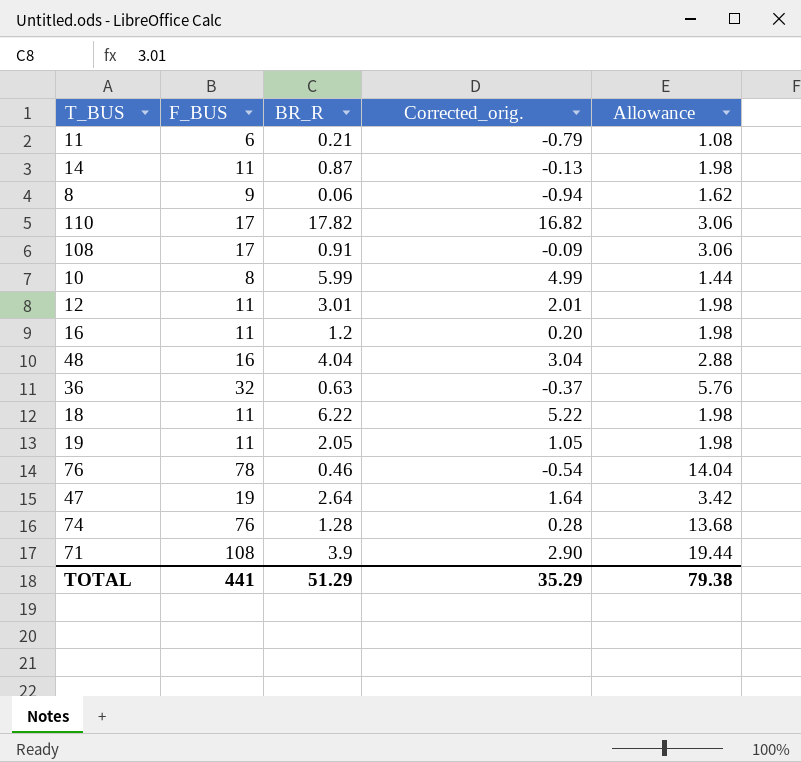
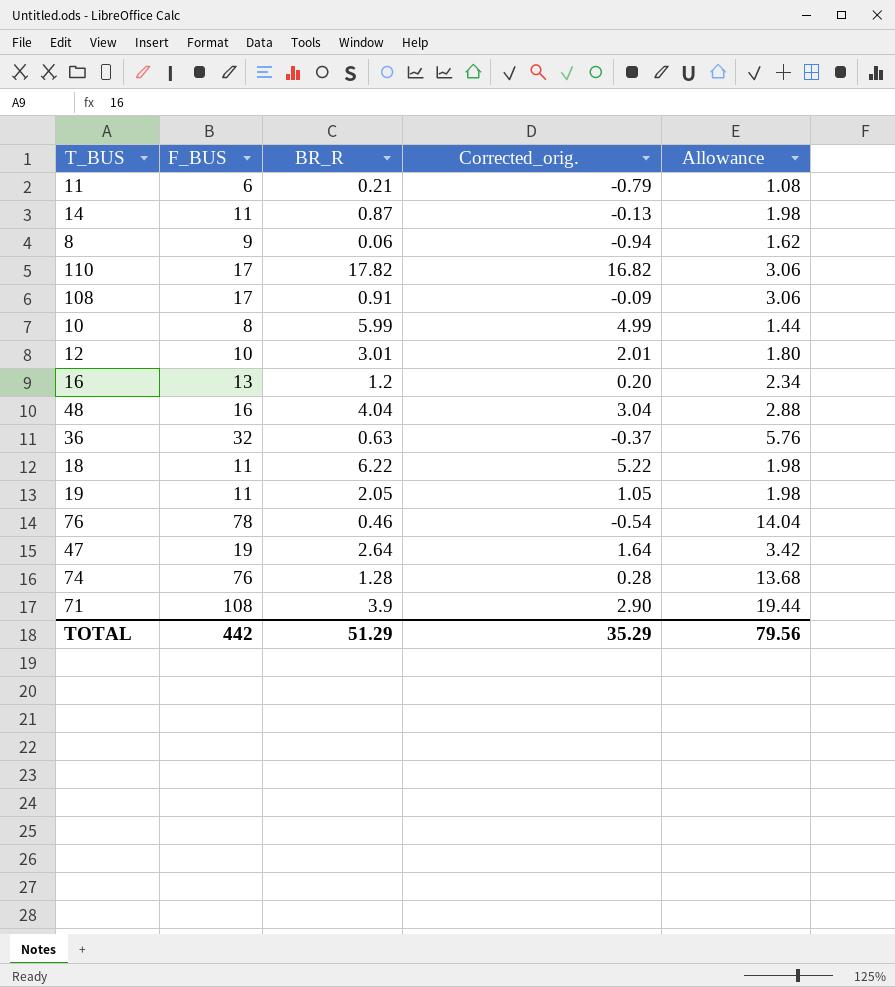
12 | F_BUS: 11 -> 10
12 | Allowance: 1.98 -> 1.80
16 | F_BUS: 11 -> 13
16 | Allowance: 1.98 -> 2.34
TOTAL | F_BUS: 441 -> 442
TOTAL | Allowance: 79.38 -> 79.56

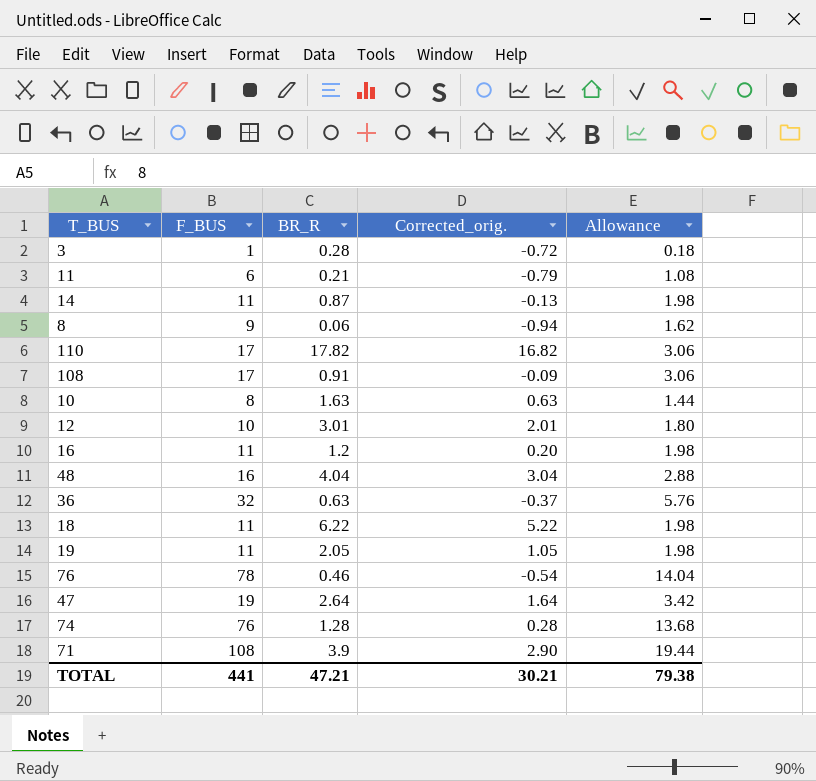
row 3: none -> 1 | 0.28 | -0.72 | 0.18
10 | BR_R: 5.99 -> 1.63
10 | Corrected_orig.: 4.99 -> 0.63
16 | F_BUS: 13 -> 11
16 | Allowance: 2.34 -> 1.98
TOTAL | F_BUS: 442 -> 441
TOTAL | BR_R: 51.29 -> 47.21
TOTAL | Corrected_orig.: 35.29 -> 30.21
TOTAL | Allowance: 79.56 -> 79.38

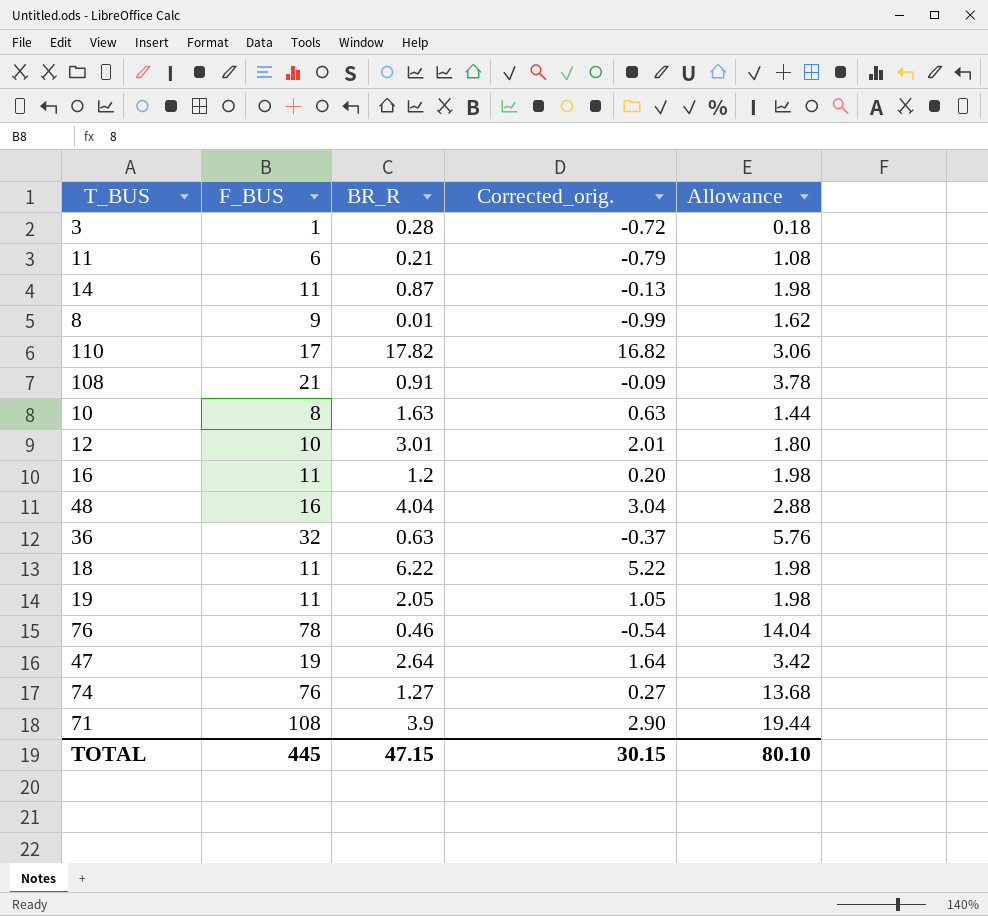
8 | BR_R: 0.06 -> 0.01
8 | Corrected_orig.: -0.94 -> -0.99
108 | F_BUS: 17 -> 21
108 | Allowance: 3.06 -> 3.78
74 | BR_R: 1.28 -> 1.27
74 | Corrected_orig.: 0.28 -> 0.27
TOTAL | F_BUS: 441 -> 445
TOTAL | BR_R: 47.21 -> 47.15
TOTAL | Corrected_orig.: 30.21 -> 30.15
TOTAL | Allowance: 79.38 -> 80.10

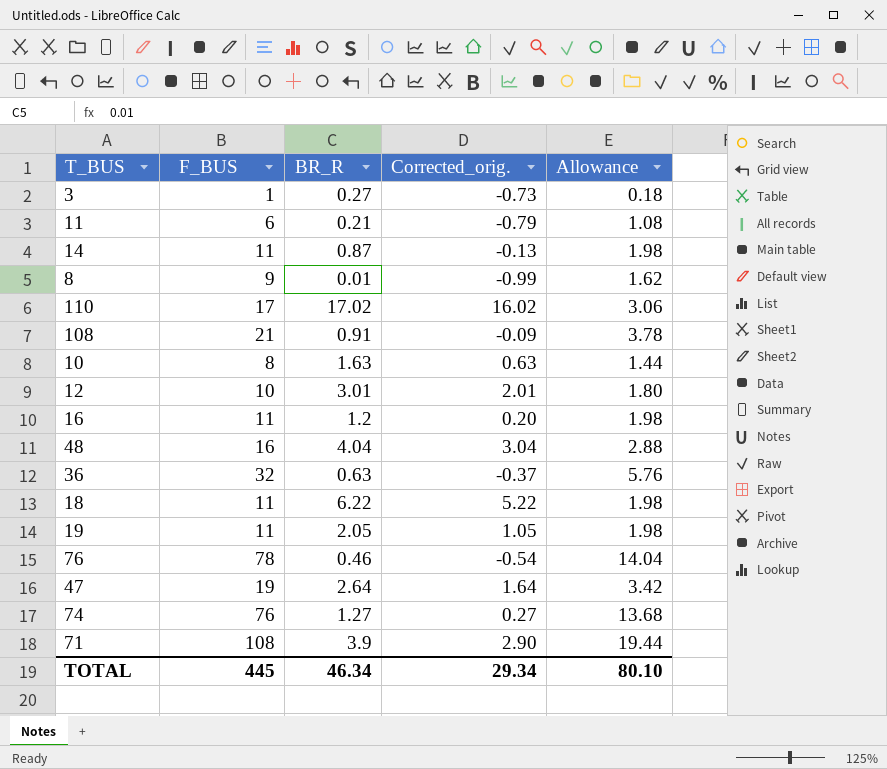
3 | BR_R: 0.28 -> 0.27
3 | Corrected_orig.: -0.72 -> -0.73
110 | BR_R: 17.82 -> 17.02
110 | Corrected_orig.: 16.82 -> 16.02
TOTAL | BR_R: 47.15 -> 46.34
TOTAL | Corrected_orig.: 30.15 -> 29.34

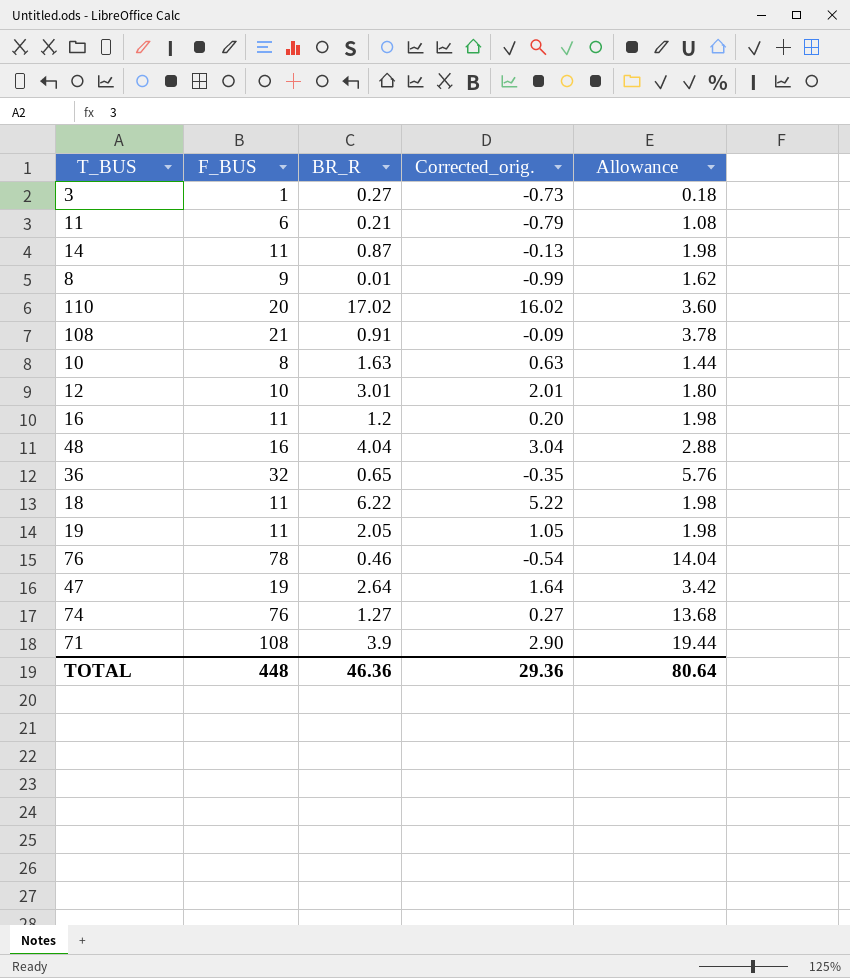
110 | F_BUS: 17 -> 20
110 | Allowance: 3.06 -> 3.60
36 | BR_R: 0.63 -> 0.65
36 | Corrected_orig.: -0.37 -> -0.35
TOTAL | F_BUS: 445 -> 448
TOTAL | BR_R: 46.34 -> 46.36
TOTAL | Corrected_orig.: 29.34 -> 29.36
TOTAL | Allowance: 80.10 -> 80.64

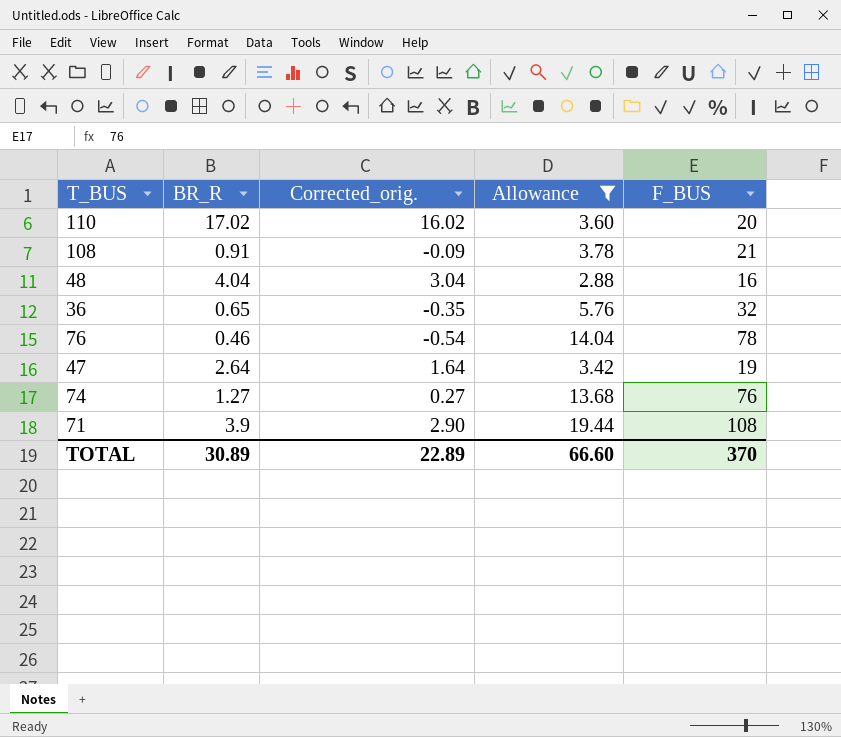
filter: none -> Allowance >= 2.88
column F_BUS | position: 2 -> 5
TOTAL | BR_R: 46.36 -> 30.89
TOTAL | Corrected_orig.: 29.36 -> 22.89
TOTAL | Allowance: 80.64 -> 66.60
TOTAL | F_BUS: 448 -> 370

